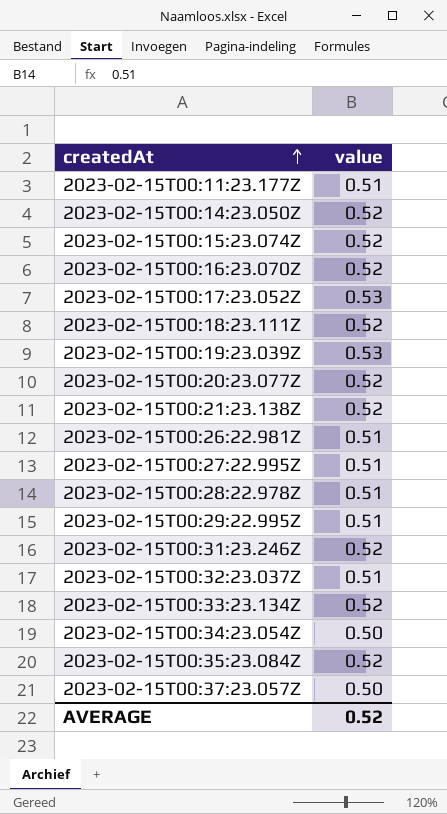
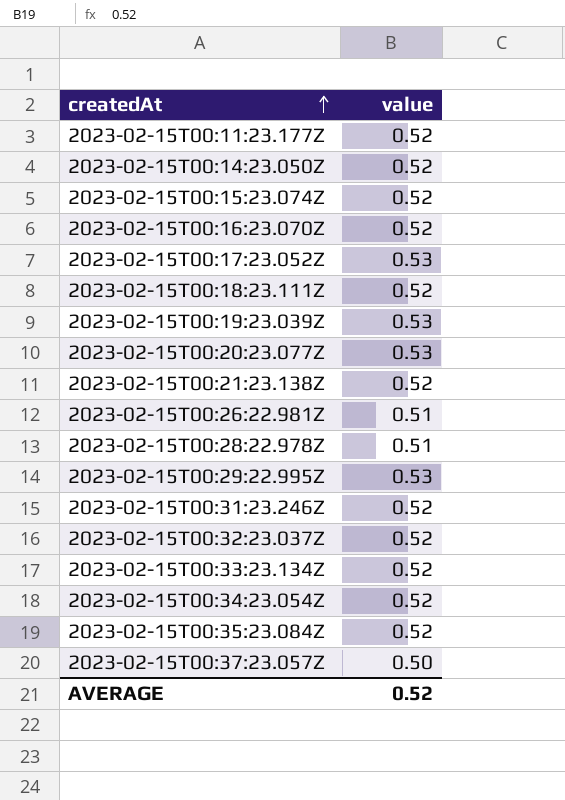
row 2023-02-15T00:27:22.995Z: 0.51 -> none
2023-02-15T00:11:23.177Z | value: 0.51 -> 0.52
2023-02-15T00:20:23.077Z | value: 0.52 -> 0.53
2023-02-15T00:29:22.995Z | value: 0.51 -> 0.53
2023-02-15T00:32:23.037Z | value: 0.51 -> 0.52
2023-02-15T00:34:23.054Z | value: 0.50 -> 0.52

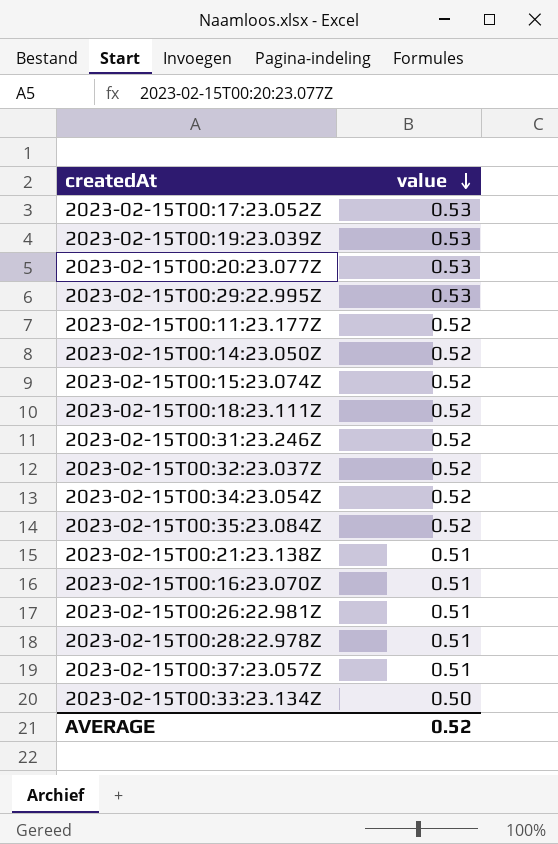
row order: createdAt ascending -> value descending
2023-02-15T00:21:23.138Z | value: 0.52 -> 0.51
2023-02-15T00:16:23.070Z | value: 0.52 -> 0.51
2023-02-15T00:37:23.057Z | value: 0.50 -> 0.51
2023-02-15T00:33:23.134Z | value: 0.52 -> 0.50

